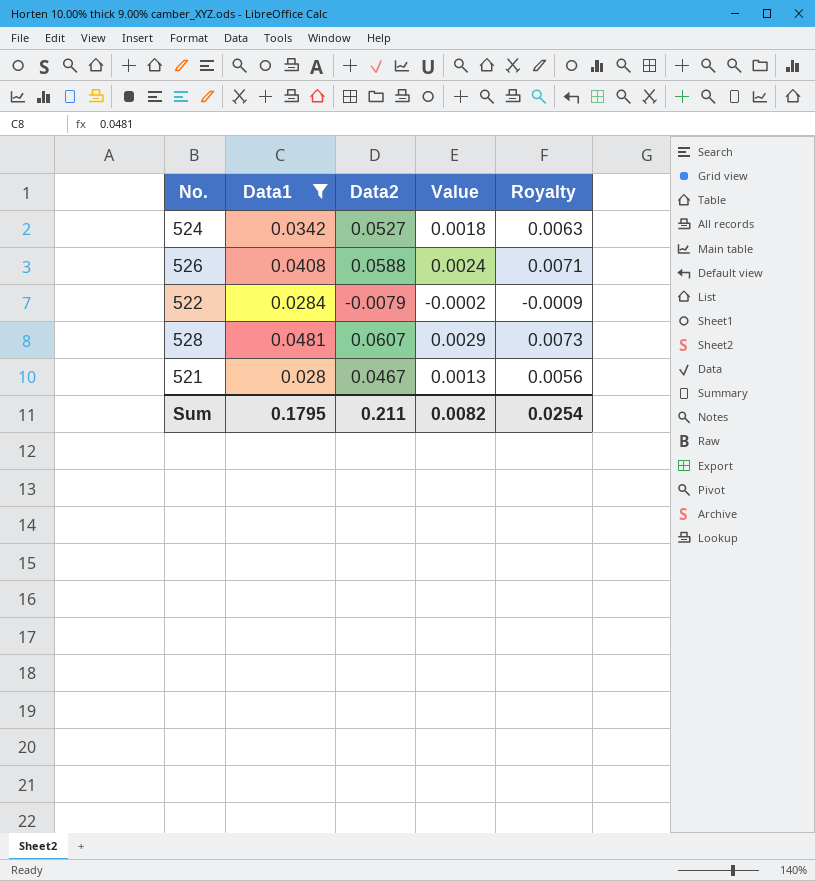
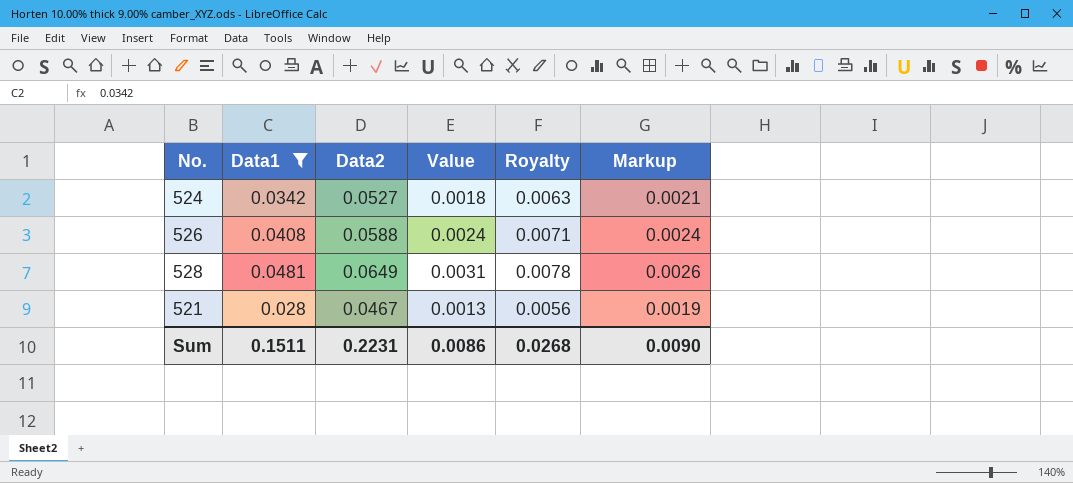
column Markup | formula: none -> [Data2] * 0.04
row 522: 0.0284 | -0.0079 | -0.0002 | -0.0009 -> none
528 | Data2: 0.0607 -> 0.0649
528 | Value: 0.0029 -> 0.0031
528 | Royalty: 0.0073 -> 0.0078
Sum | Data1: 0.1795 -> 0.1511
Sum | Data2: 0.211 -> 0.2231
Sum | Value: 0.0082 -> 0.0086
Sum | Royalty: 0.0254 -> 0.0268

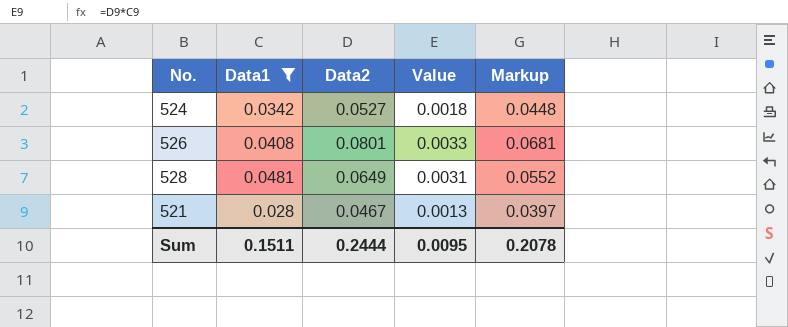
column Royalty | formula: [Data2] * 0.12 -> none
column Markup | formula: [Data2] * 0.04 -> [Data2] * 0.85
526 | Data2: 0.0588 -> 0.0801
526 | Value: 0.0024 -> 0.0033
Sum | Data2: 0.2231 -> 0.2444
Sum | Value: 0.0086 -> 0.0095
Sum | Markup: 0.0090 -> 0.2078

